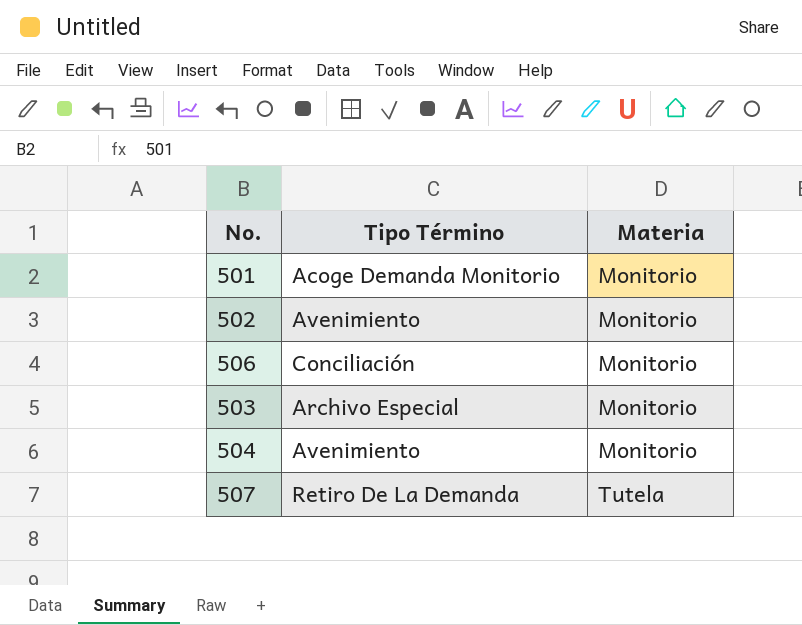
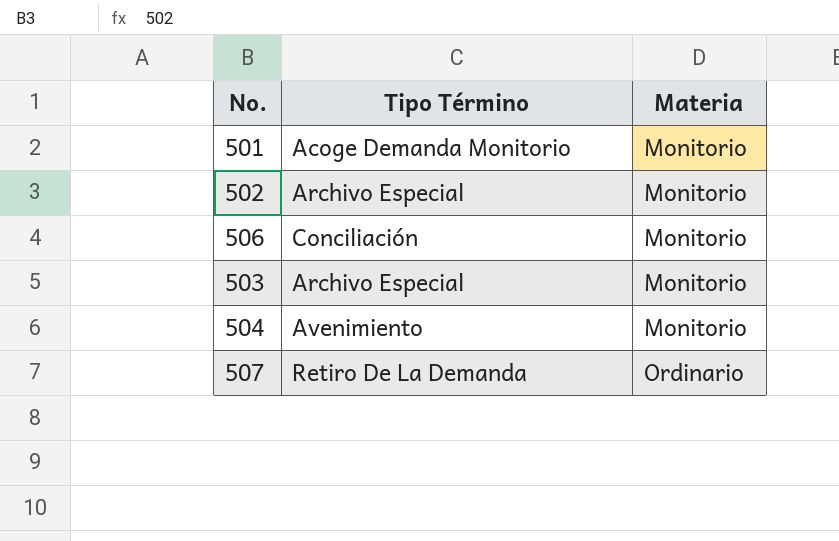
502 | Tipo Término: Avenimiento -> Archivo Especial
507 | Materia: Tutela -> Ordinario

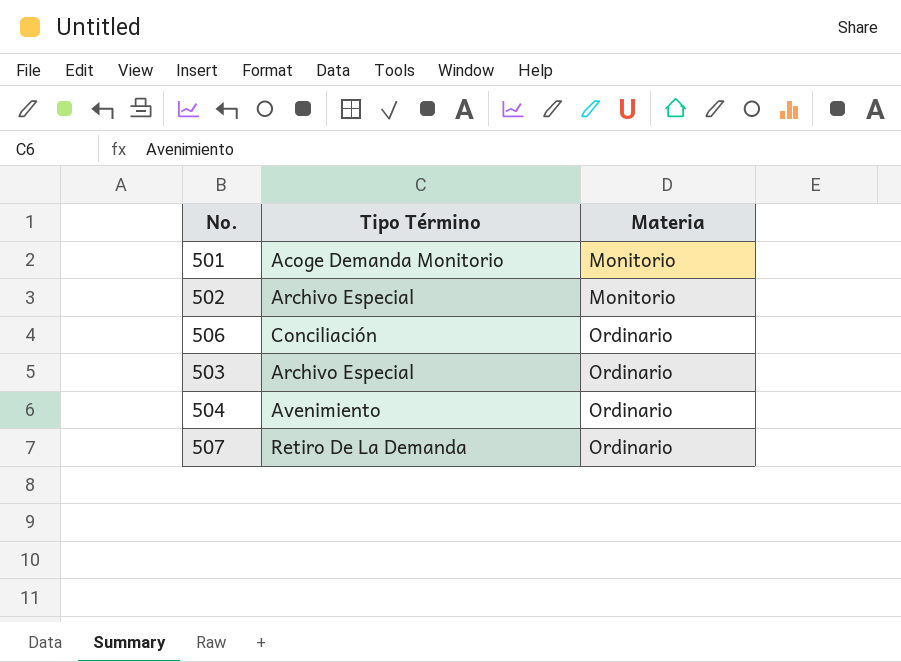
506 | Materia: Monitorio -> Ordinario
503 | Materia: Monitorio -> Ordinario
504 | Materia: Monitorio -> Ordinario

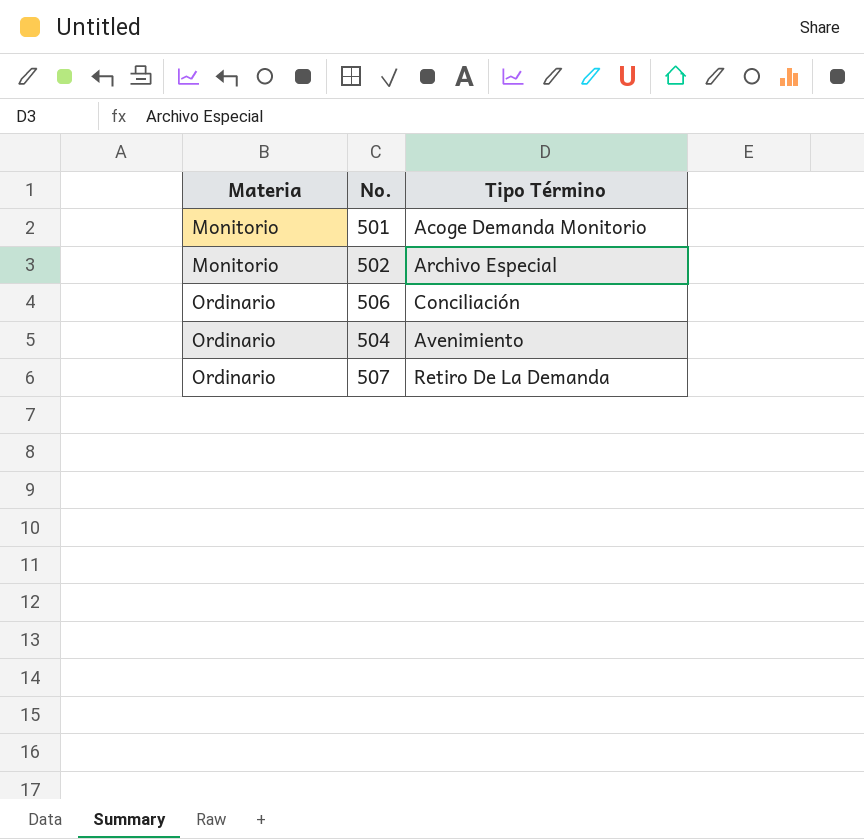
column Materia | position: 3 -> 1
row 503: Archivo Especial | Ordinario -> none

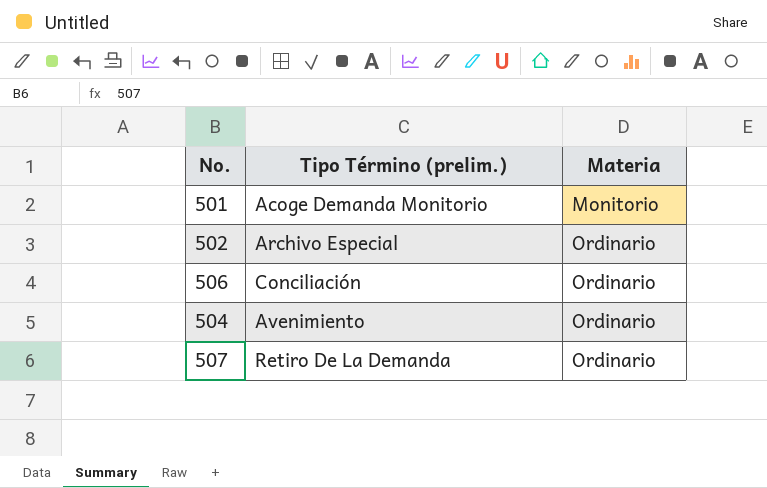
column name: Tipo Término -> Tipo Término (prelim.)
column Materia | position: 1 -> 3
502 | Materia: Monitorio -> Ordinario

